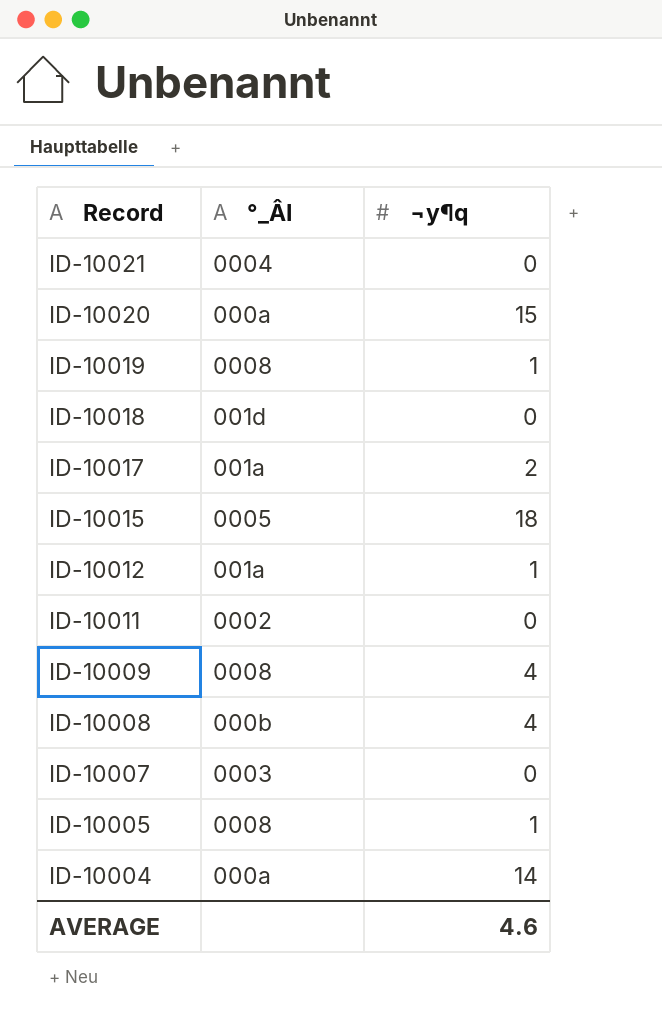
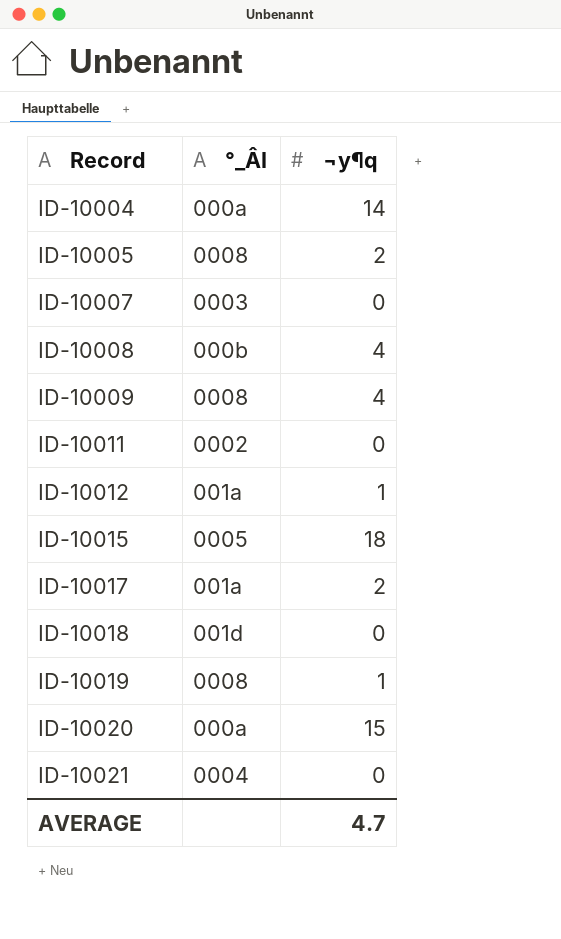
row order: Record descending -> Record ascending
ID-10005 | ¬y¶q: 1 -> 2
AVERAGE | ¬y¶q: 4.6 -> 4.7

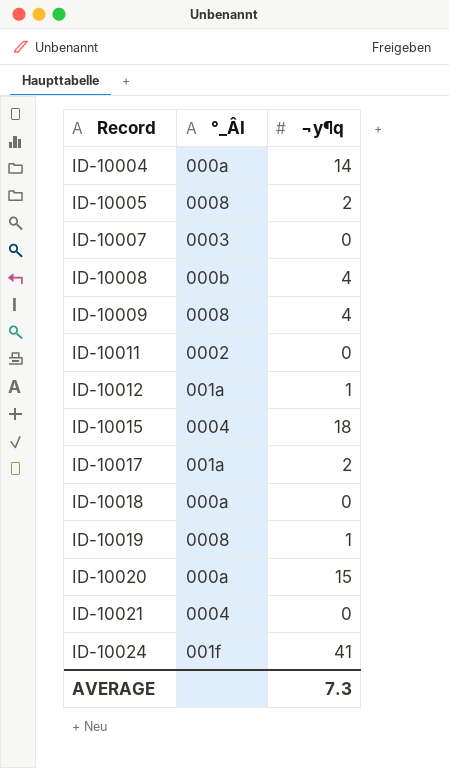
ID-10015 | °_ÂI: 0005 -> 0004
ID-10018 | °_ÂI: 001d -> 000a
row ID-10024: none -> 001f | 41
AVERAGE | ¬y¶q: 4.7 -> 7.3

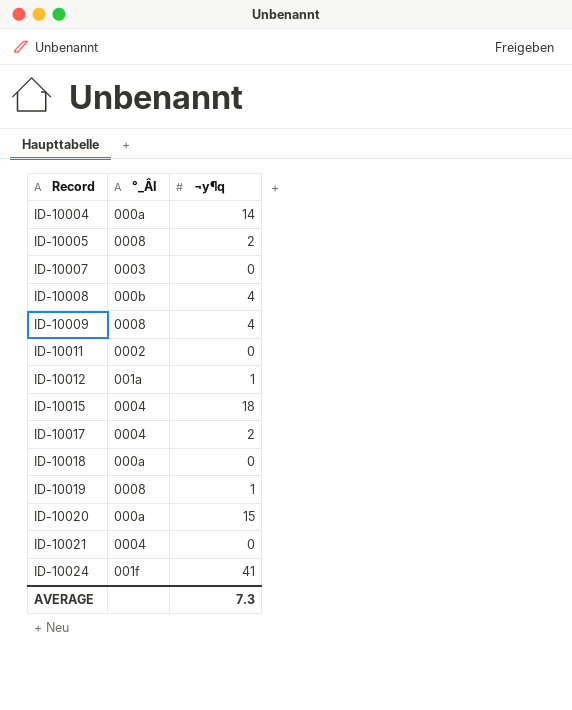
ID-10017 | °_ÂI: 001a -> 0004

